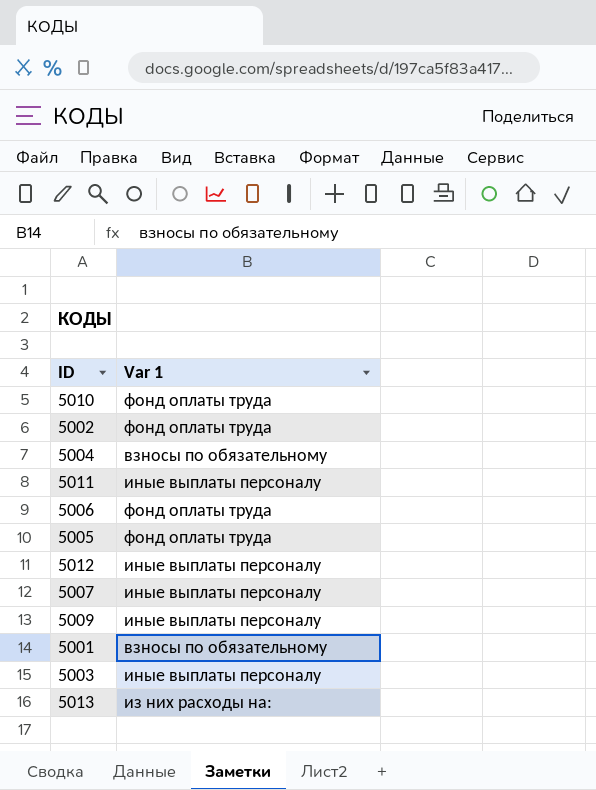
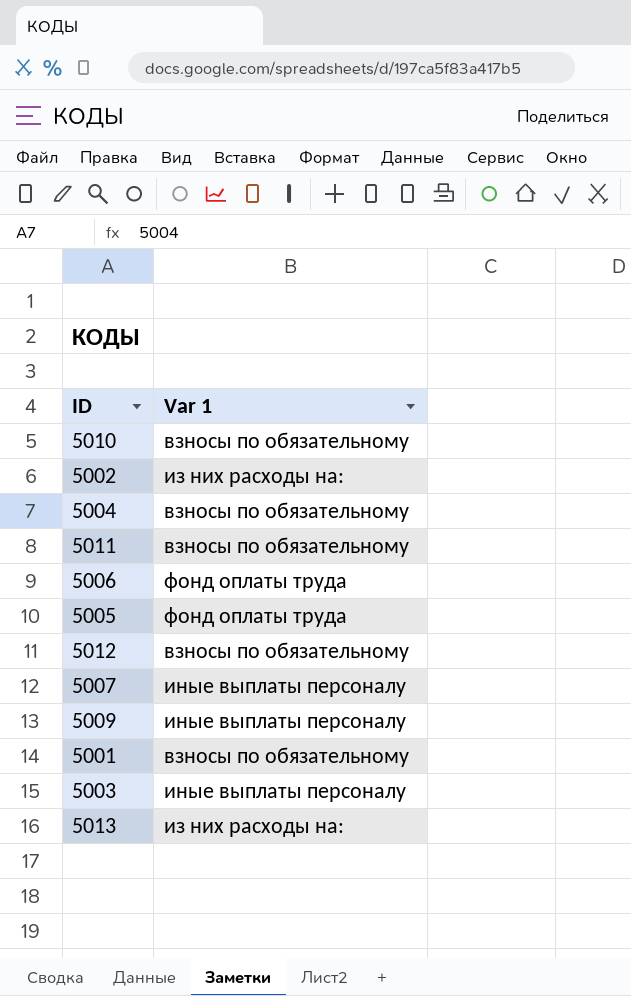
5010 | Var 1: фонд оплаты труда -> взносы по обязательному
5002 | Var 1: фонд оплаты труда -> из них расходы на:
5011 | Var 1: иные выплаты персоналу -> взносы по обязательному
5012 | Var 1: иные выплаты персоналу -> взносы по обязательному

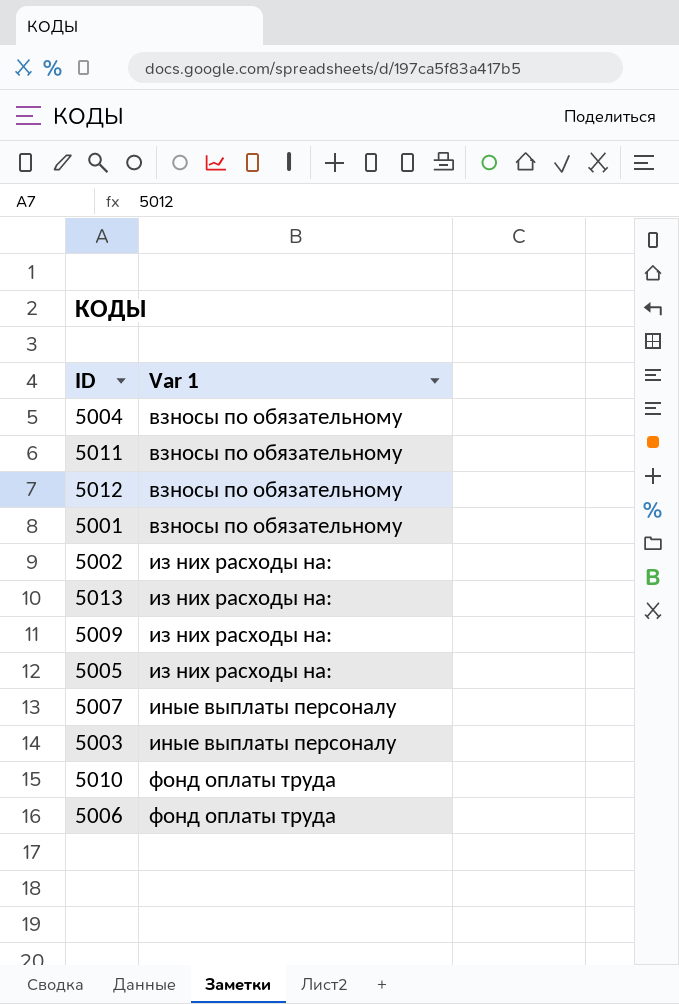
row order: none -> Var 1 ascending
5009 | Var 1: иные выплаты персоналу -> из них расходы на:
5005 | Var 1: фонд оплаты труда -> из них расходы на:
5010 | Var 1: взносы по обязательному -> фонд оплаты труда

